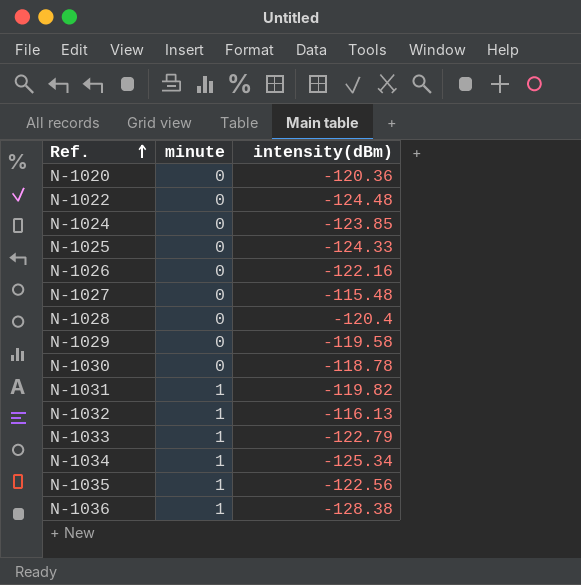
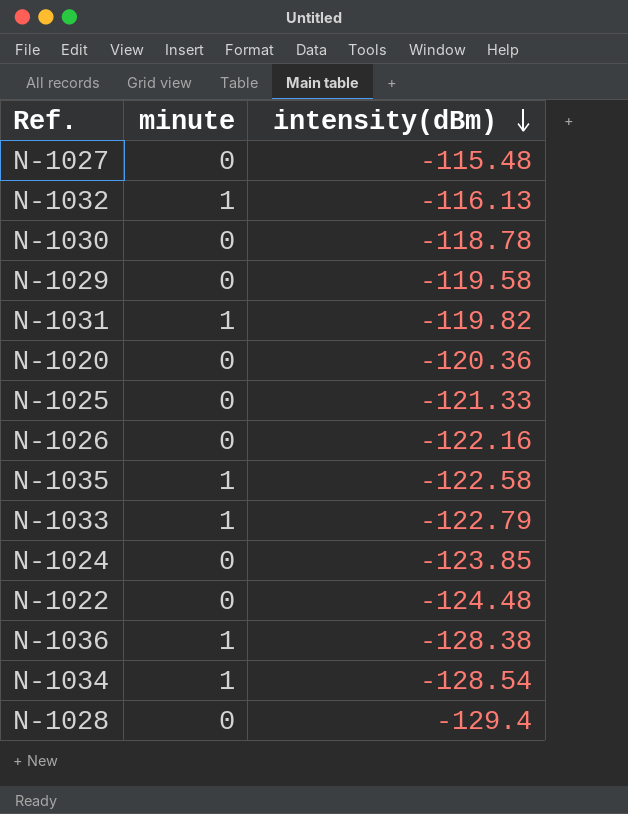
row order: Ref. ascending -> intensity(dBm) descending
N-1025 | intensity(dBm): -124.33 -> -121.33
N-1035 | intensity(dBm): -122.56 -> -122.58
N-1034 | intensity(dBm): -125.34 -> -128.54
N-1028 | intensity(dBm): -120.4 -> -129.4

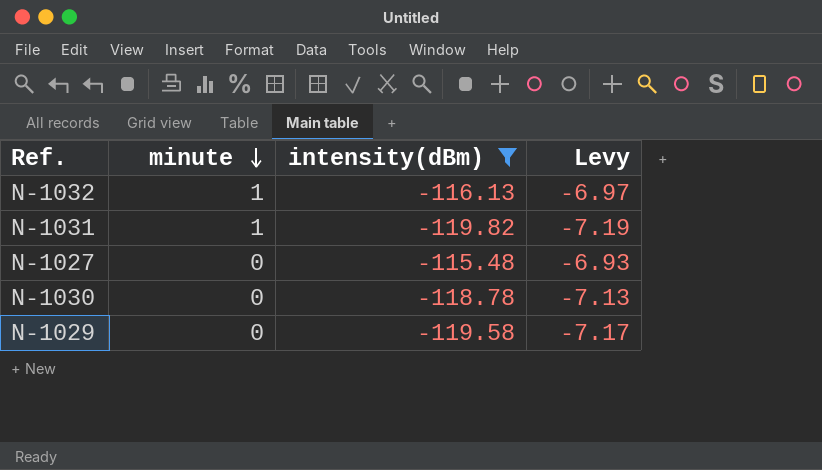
filter: none -> intensity(dBm) >= -119.82
row order: intensity(dBm) descending -> minute descending
column Levy | formula: none -> [intensity(dBm)] * 0.06

